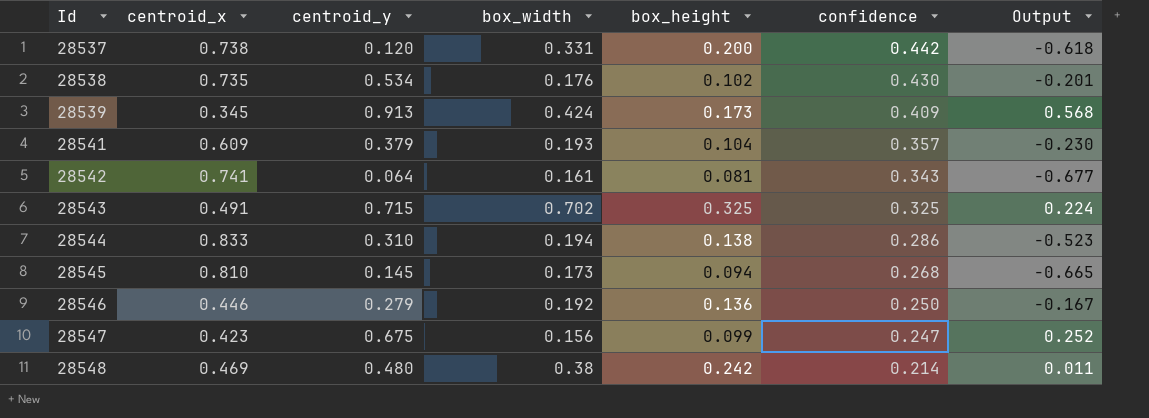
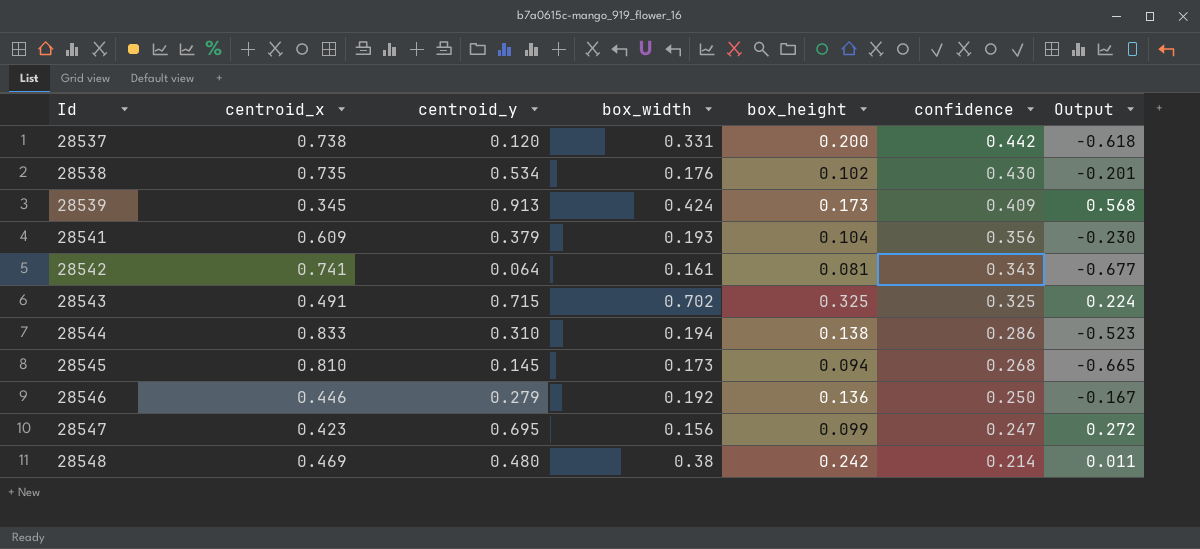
28541 | confidence: 0.357 -> 0.356
28547 | centroid_y: 0.675 -> 0.695
28547 | Output: 0.252 -> 0.272

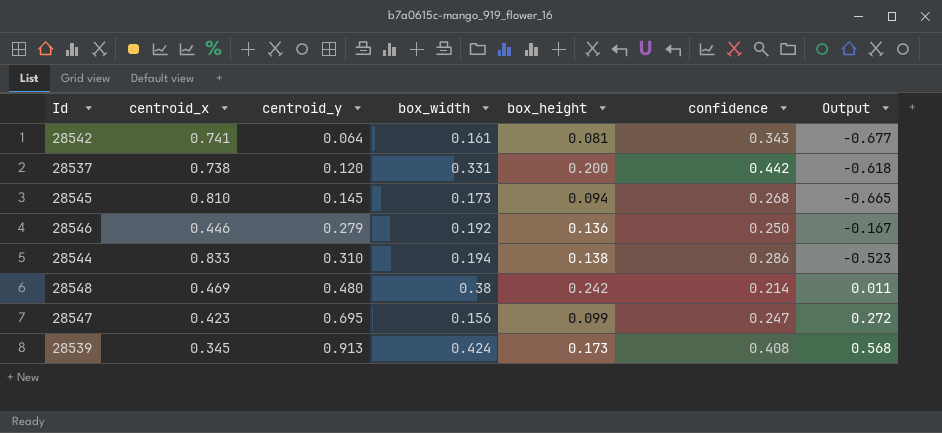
row order: Id ascending -> centroid_y ascending
row 28538: 0.735 | 0.534 | 0.176 | 0.102 | 0.430 | -0.201 -> none
row 28541: 0.609 | 0.379 | 0.193 | 0.104 | 0.356 | -0.230 -> none
row 28543: 0.491 | 0.715 | 0.702 | 0.325 | 0.325 | 0.224 -> none
28539 | confidence: 0.409 -> 0.408

